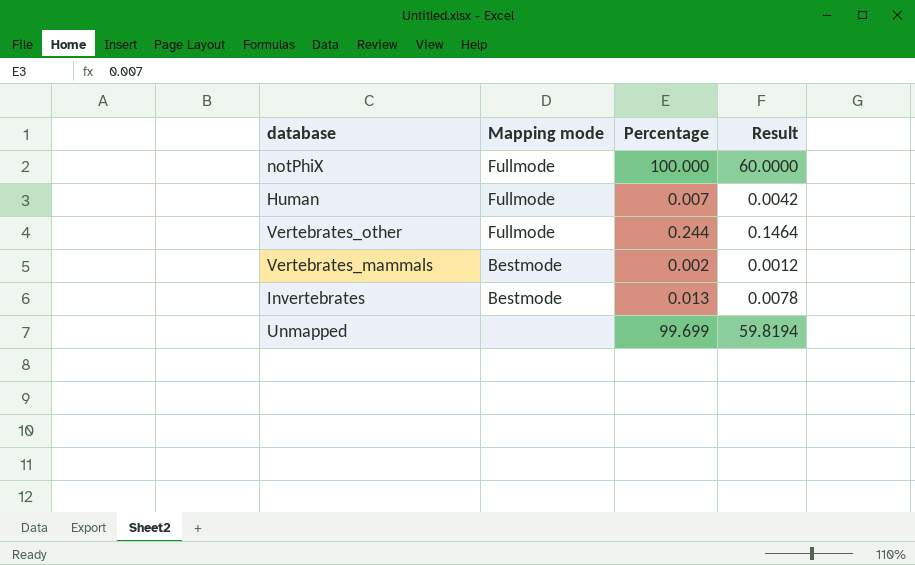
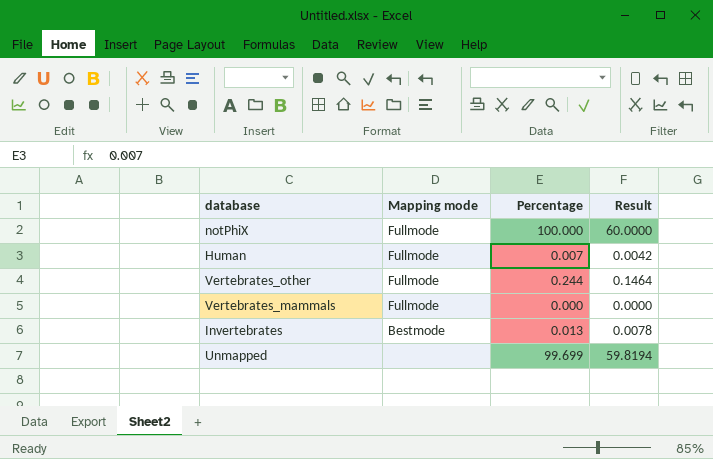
Vertebrates_mammals | Mapping mode: Bestmode -> Fullmode
Vertebrates_mammals | Percentage: 0.002 -> 0.000
Vertebrates_mammals | Result: 0.0012 -> 0.0000

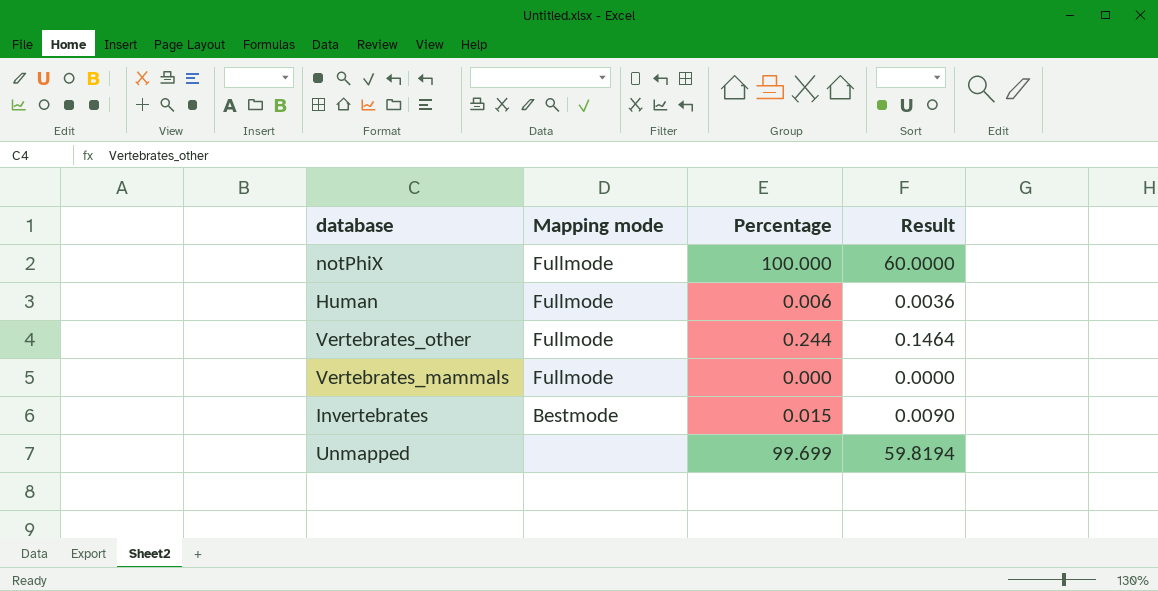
Human | Percentage: 0.007 -> 0.006
Human | Result: 0.0042 -> 0.0036
Invertebrates | Percentage: 0.013 -> 0.015
Invertebrates | Result: 0.0078 -> 0.0090

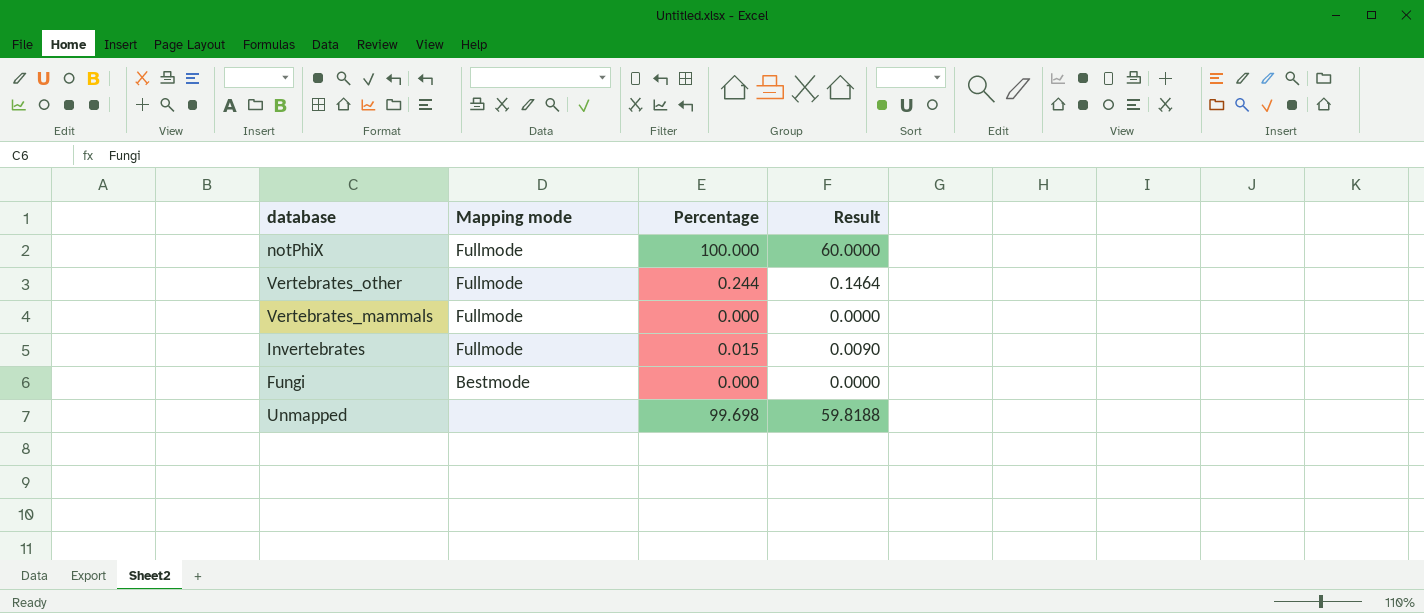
row Human: Fullmode | 0.006 | 0.0036 -> none
Invertebrates | Mapping mode: Bestmode -> Fullmode
row Fungi: none -> Bestmode | 0.000 | 0.0000
Unmapped | Percentage: 99.699 -> 99.698
Unmapped | Result: 59.8194 -> 59.8188

